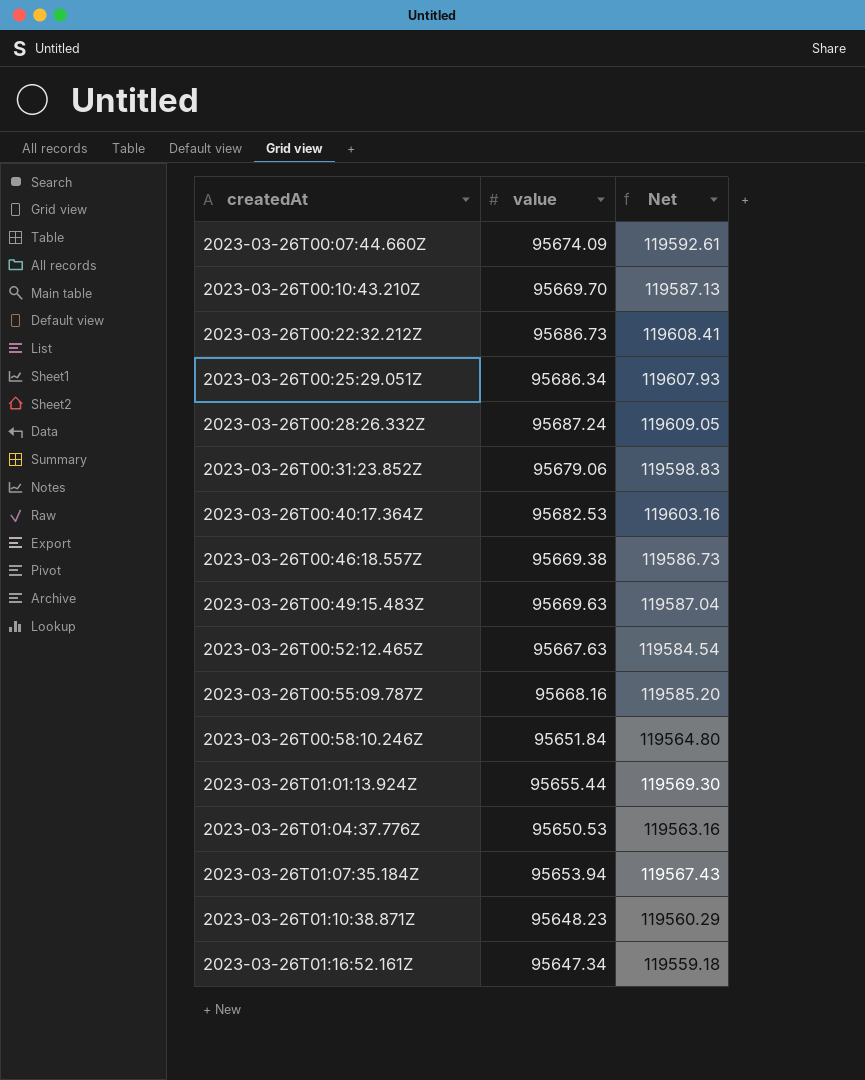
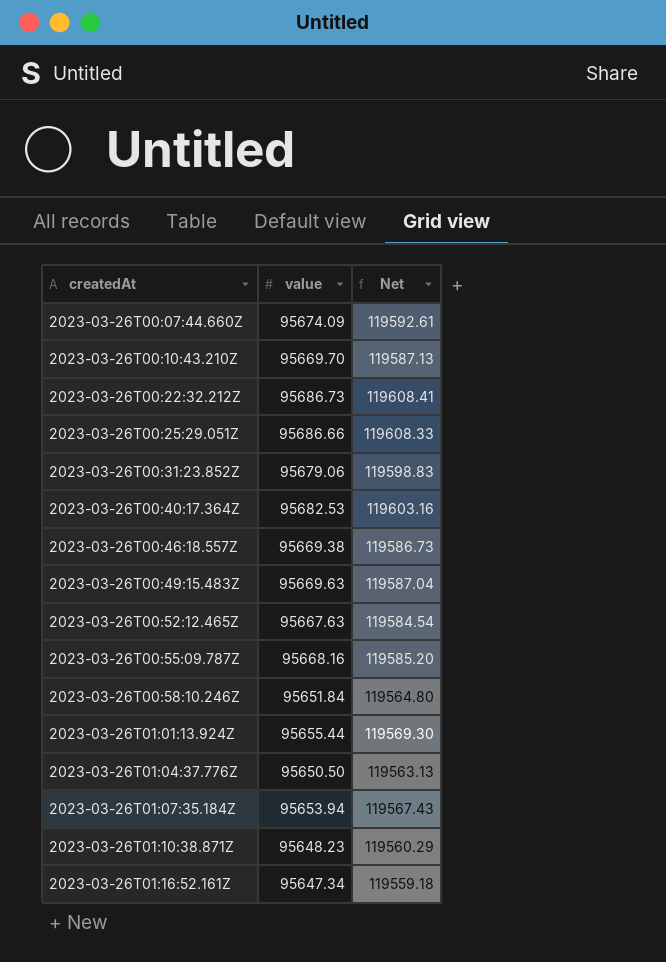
row 2023-03-26T00:28:26.332Z: 95687.24 | 119609.05 -> none
2023-03-26T00:25:29.051Z | value: 95686.34 -> 95686.66
2023-03-26T00:25:29.051Z | Net: 119607.93 -> 119608.33
2023-03-26T01:04:37.776Z | value: 95650.53 -> 95650.50
2023-03-26T01:04:37.776Z | Net: 119563.16 -> 119563.13

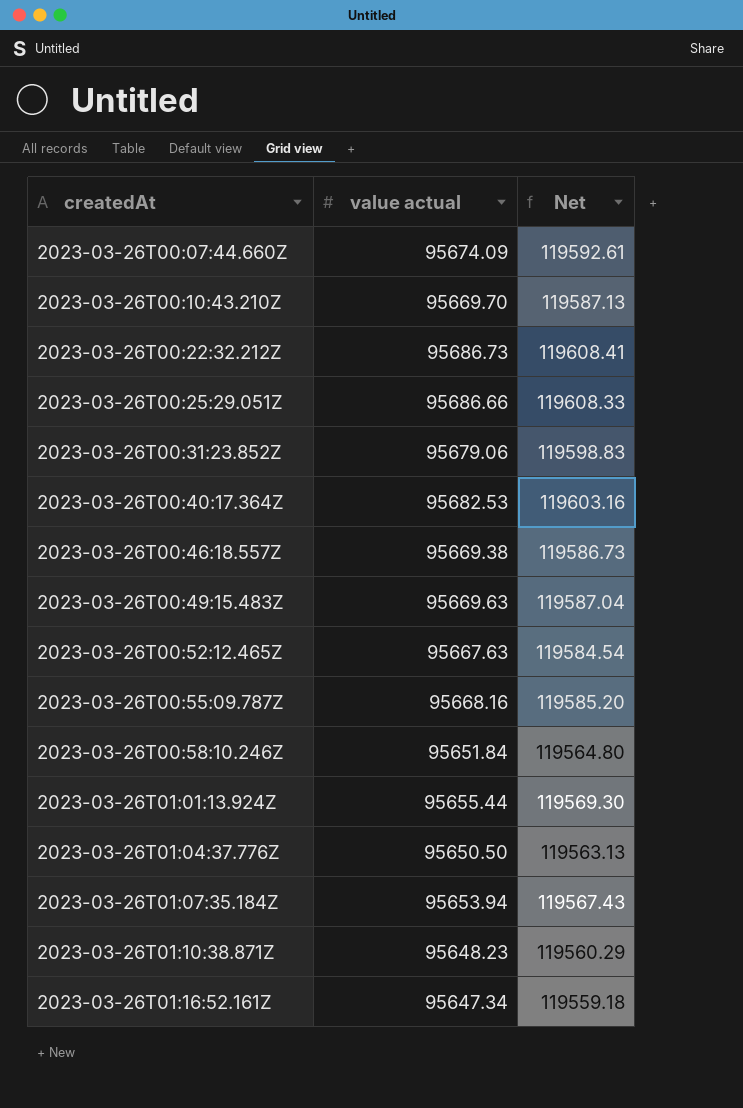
column name: value -> value actual

